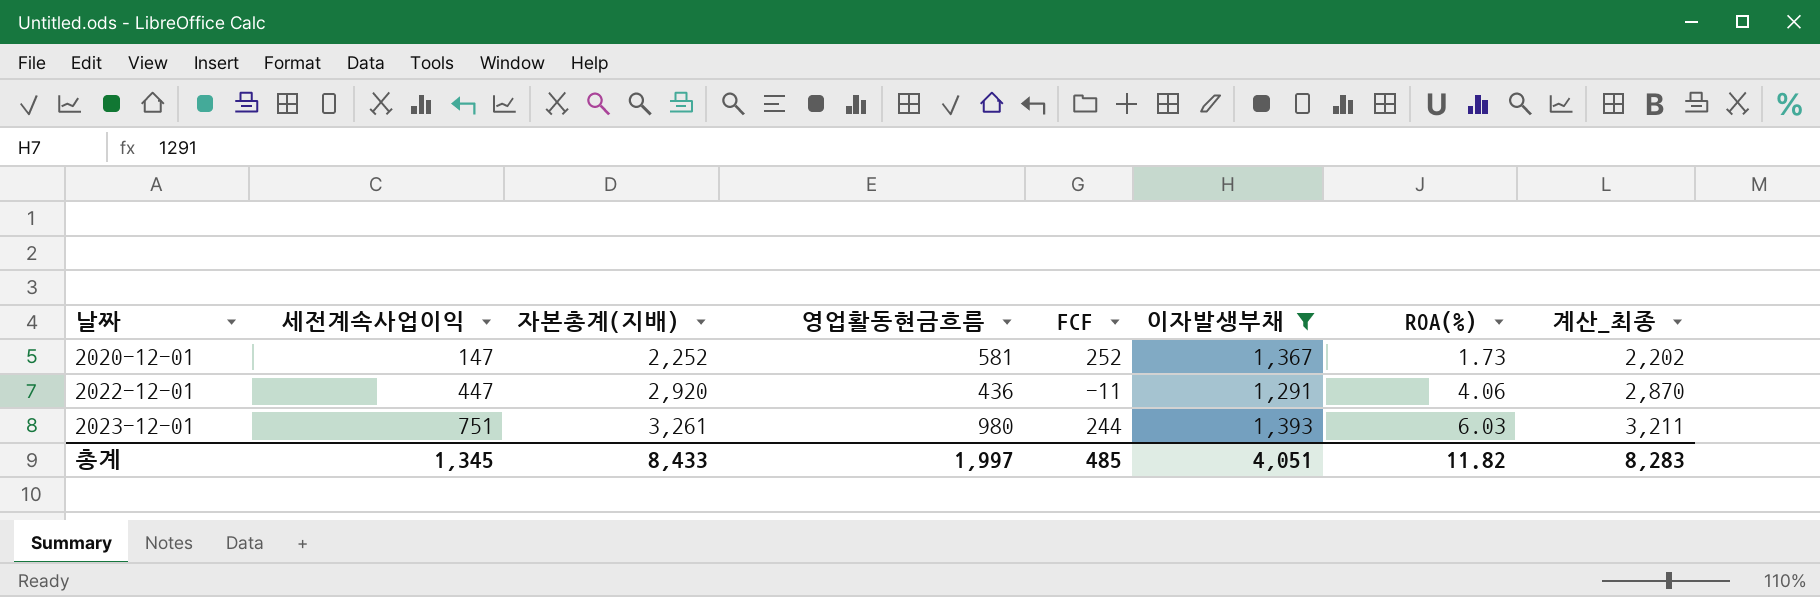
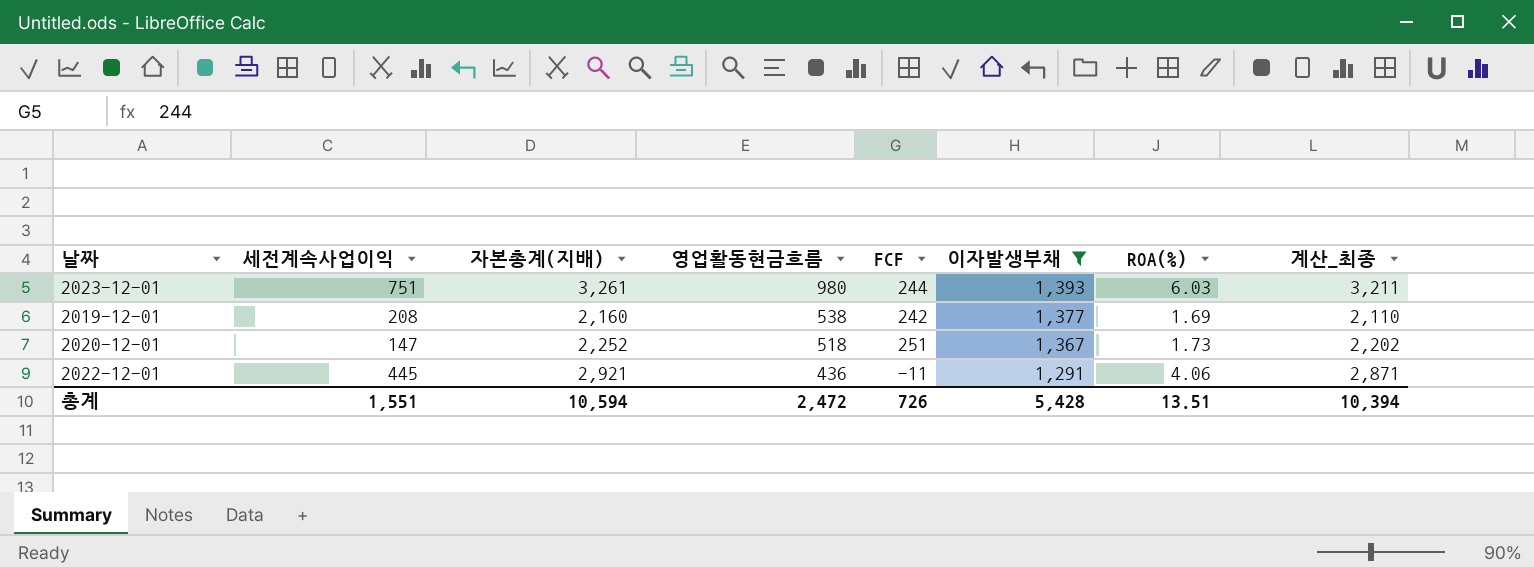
row order: 날짜 ascending -> 영업활동현금흐름 descending
row 2019-12-01: none -> 208 | 2,160 | 538 | 242 | 1,377 | 1.69 | 2,110
2020-12-01 | 영업활동현금흐름: 581 -> 518
2020-12-01 | FCF: 252 -> 251
2022-12-01 | 세전계속사업이익: 447 -> 445
2022-12-01 | 자본총계(지배): 2,920 -> 2,921
2022-12-01 | 계산_최종: 2,870 -> 2,871
총계 | 세전계속사업이익: 1,345 -> 1,551
총계 | 자본총계(지배): 8,433 -> 10,594
총계 | 영업활동현금흐름: 1,997 -> 2,472
총계 | FCF: 485 -> 726
총계 | 이자발생부채: 4,051 -> 5,428
총계 | ROA(%): 11.82 -> 13.51
총계 | 계산_최종: 8,283 -> 10,394

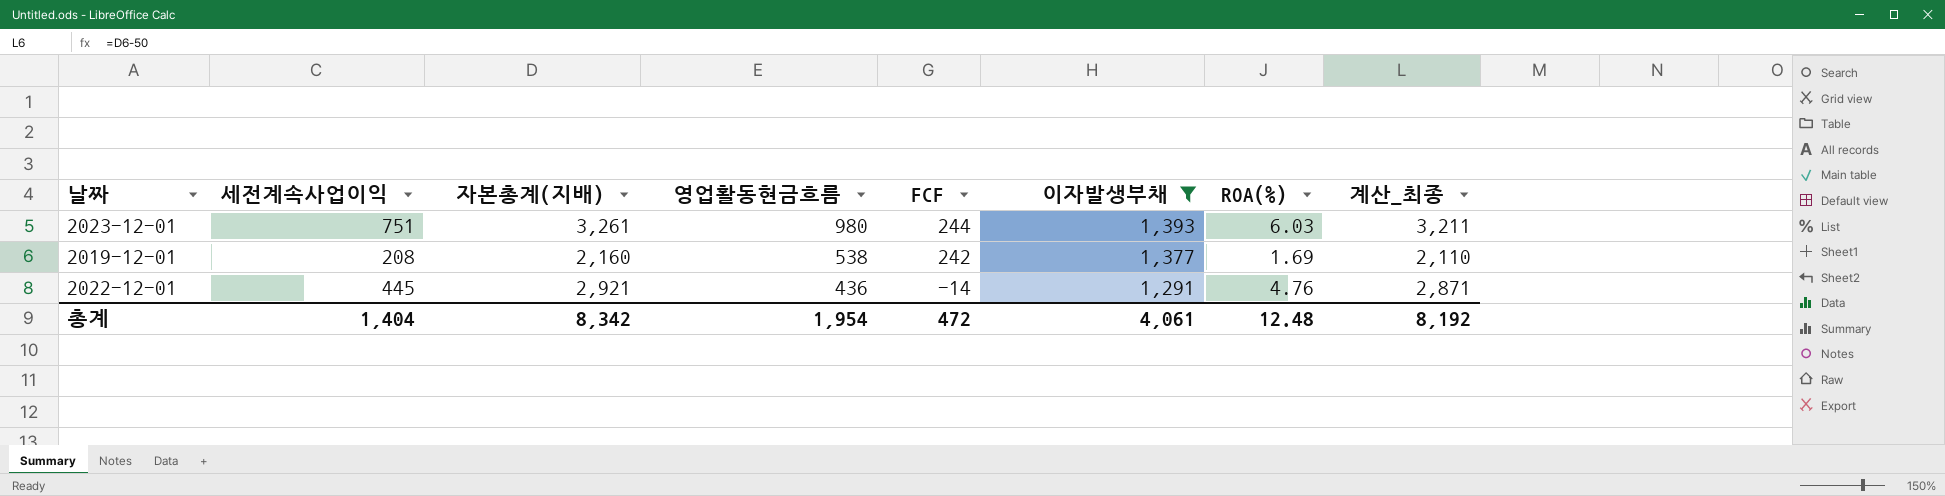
row 2020-12-01: 147 | 2,252 | 518 | 251 | 1,367 | 1.73 | 2,202 -> none
2022-12-01 | FCF: -11 -> -14
2022-12-01 | ROA(%): 4.06 -> 4.76
총계 | 세전계속사업이익: 1,551 -> 1,404
총계 | 자본총계(지배): 10,594 -> 8,342
총계 | 영업활동현금흐름: 2,472 -> 1,954
총계 | FCF: 726 -> 472
총계 | 이자발생부채: 5,428 -> 4,061
총계 | ROA(%): 13.51 -> 12.48
총계 | 계산_최종: 10,394 -> 8,192

